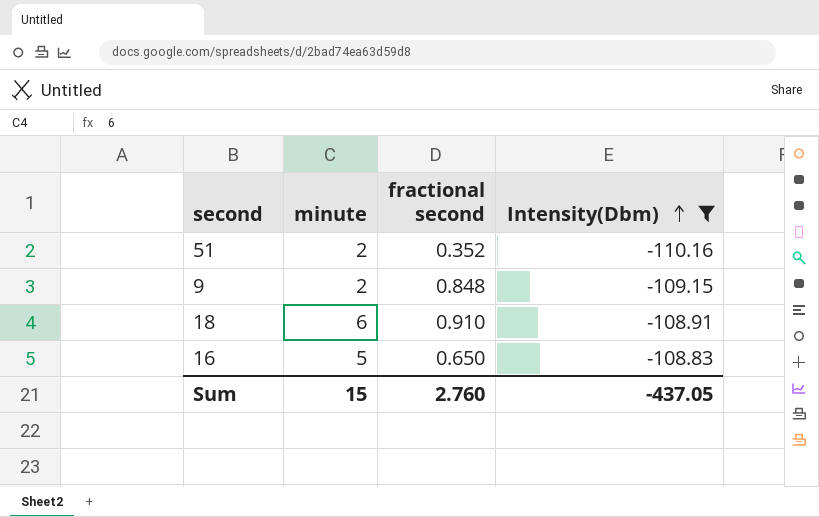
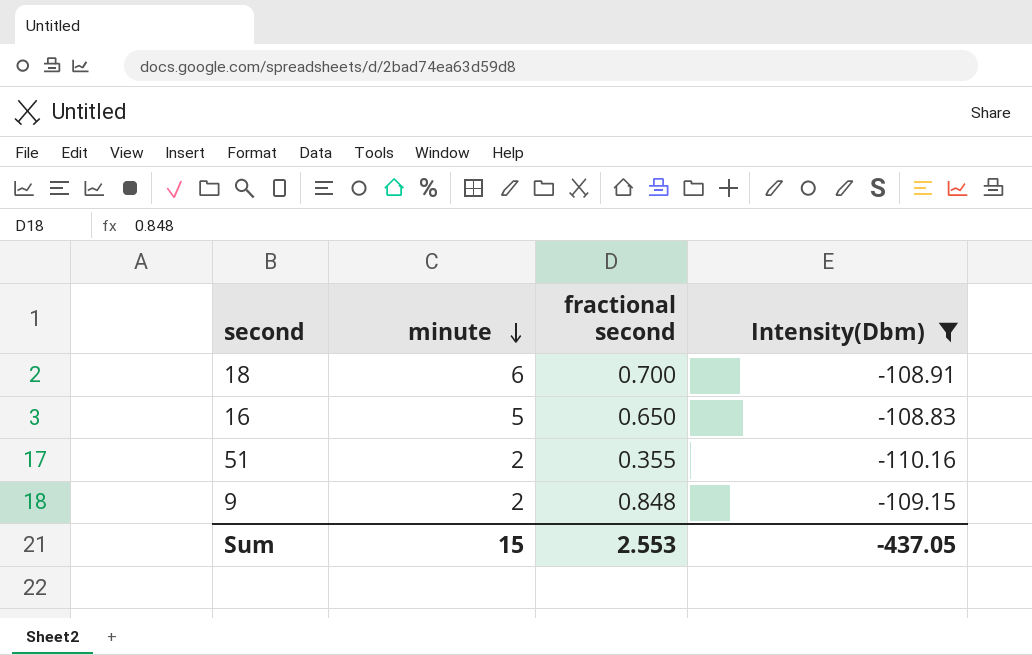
row order: Intensity(Dbm) ascending -> minute descending
18 | fractional second: 0.910 -> 0.700
51 | fractional second: 0.352 -> 0.355
Sum | fractional second: 2.760 -> 2.553

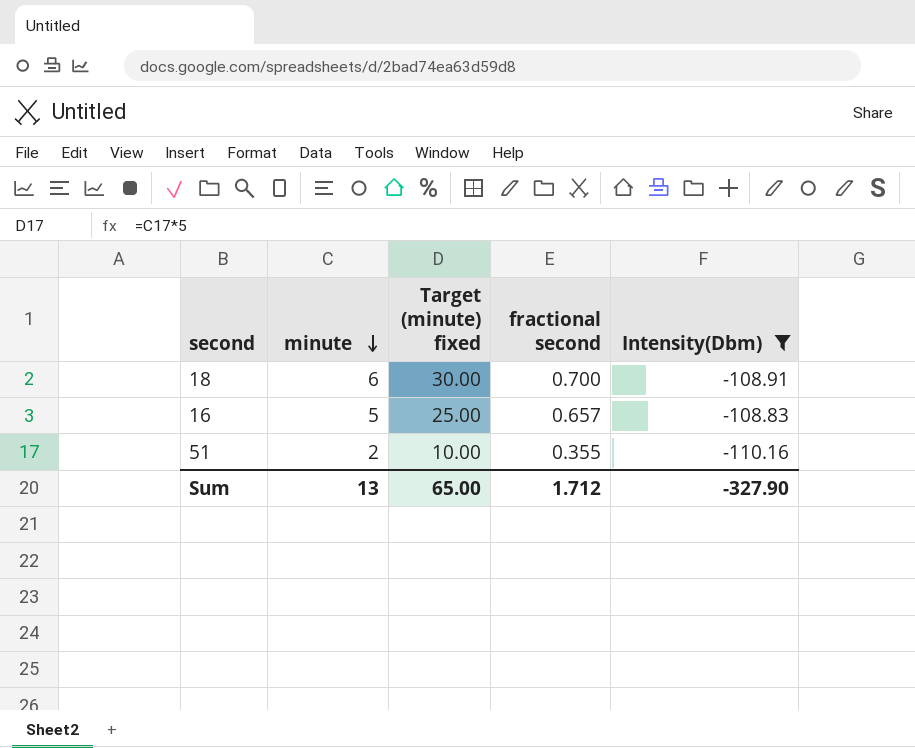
column Target (minute) fixed | formula: none -> [minute] * 5
row 9: 2 | 0.848 | -109.15 -> none
16 | fractional second: 0.650 -> 0.657
Sum | minute: 15 -> 13
Sum | fractional second: 2.553 -> 1.712
Sum | Intensity(Dbm): -437.05 -> -327.90

